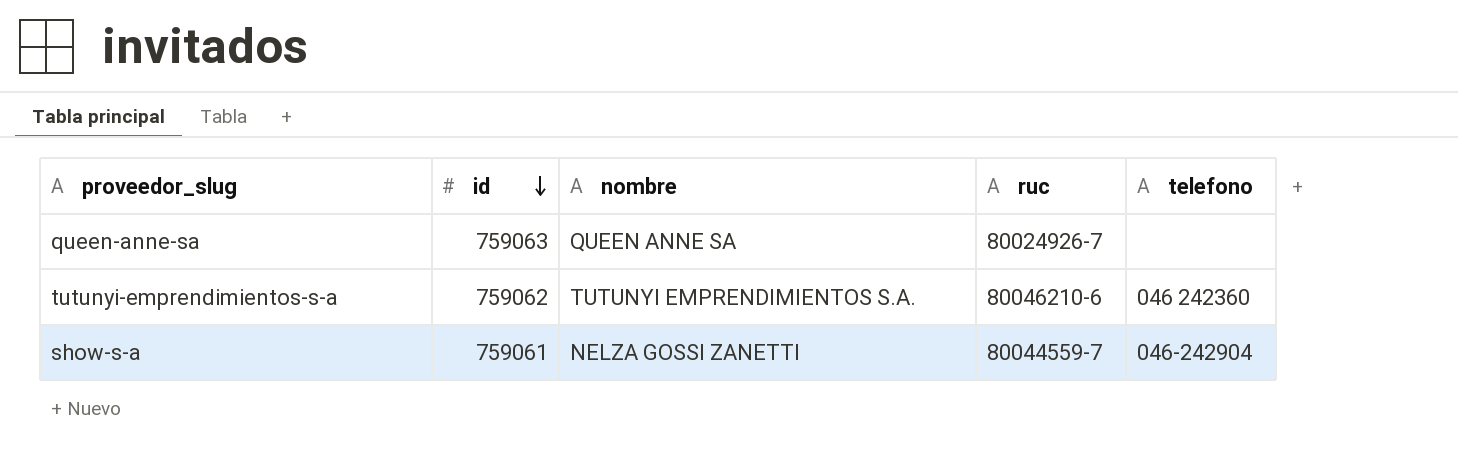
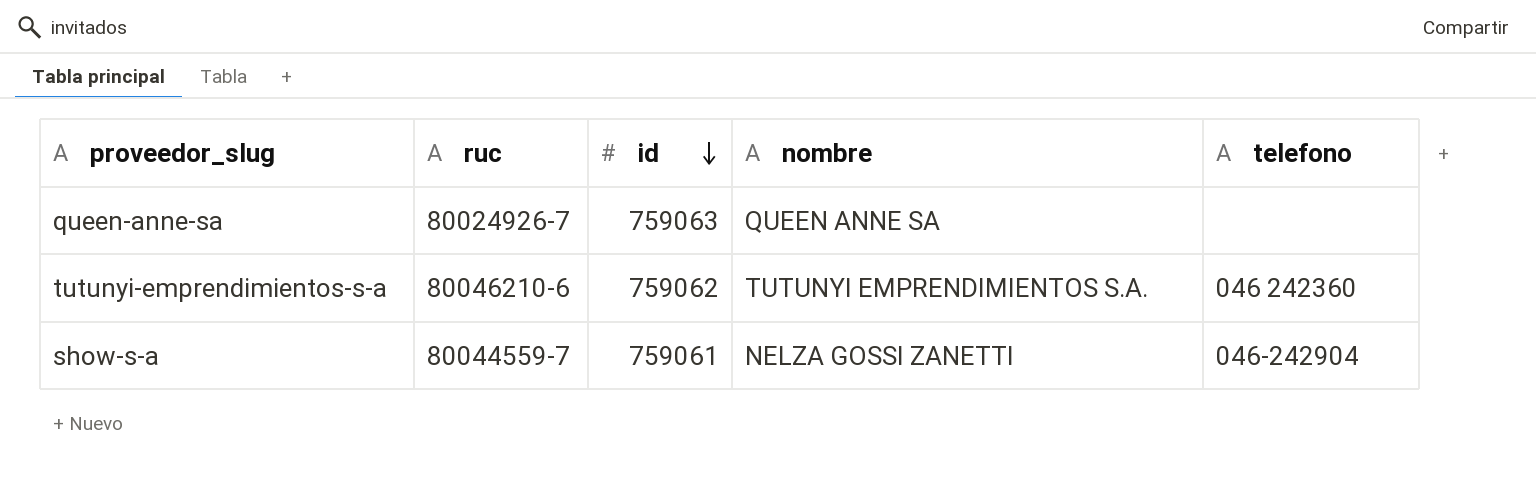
column ruc | position: 4 -> 2

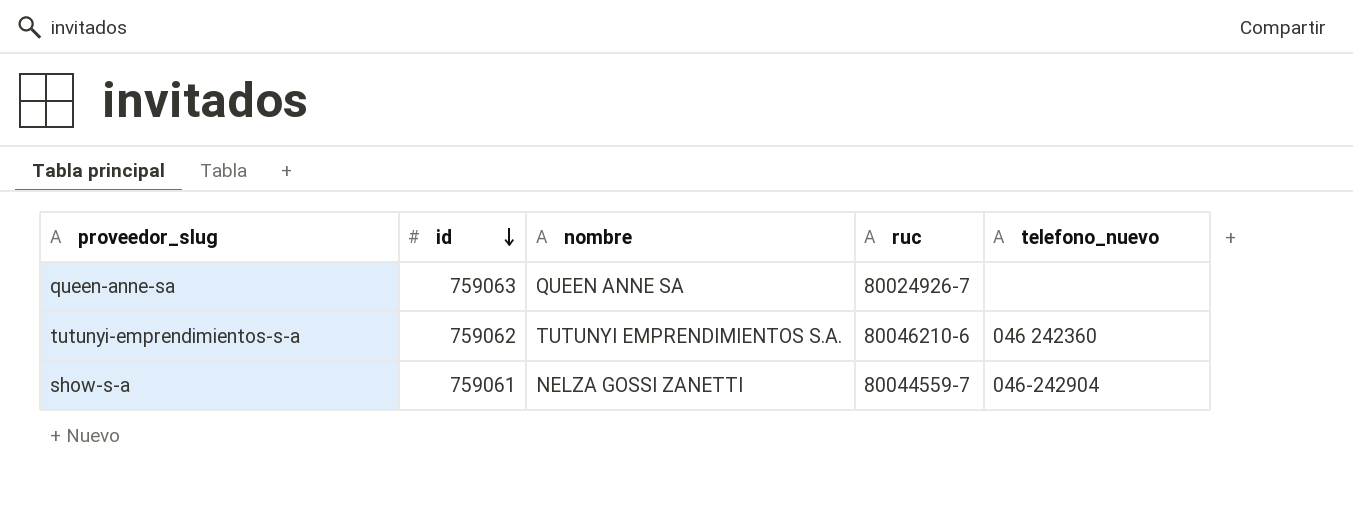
column ruc | position: 2 -> 4
column name: telefono -> telefono_nuevo

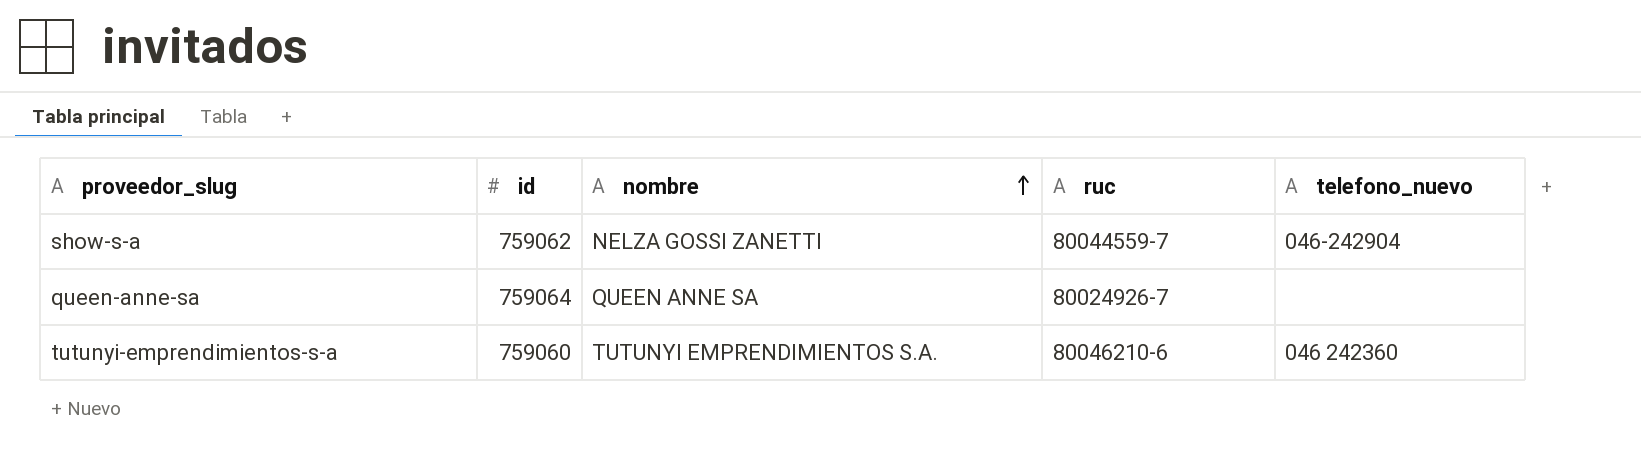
row order: id descending -> nombre ascending
show-s-a | id: 759061 -> 759062
queen-anne-sa | id: 759063 -> 759064
tutunyi-emprendimientos-s-a | id: 759062 -> 759060

